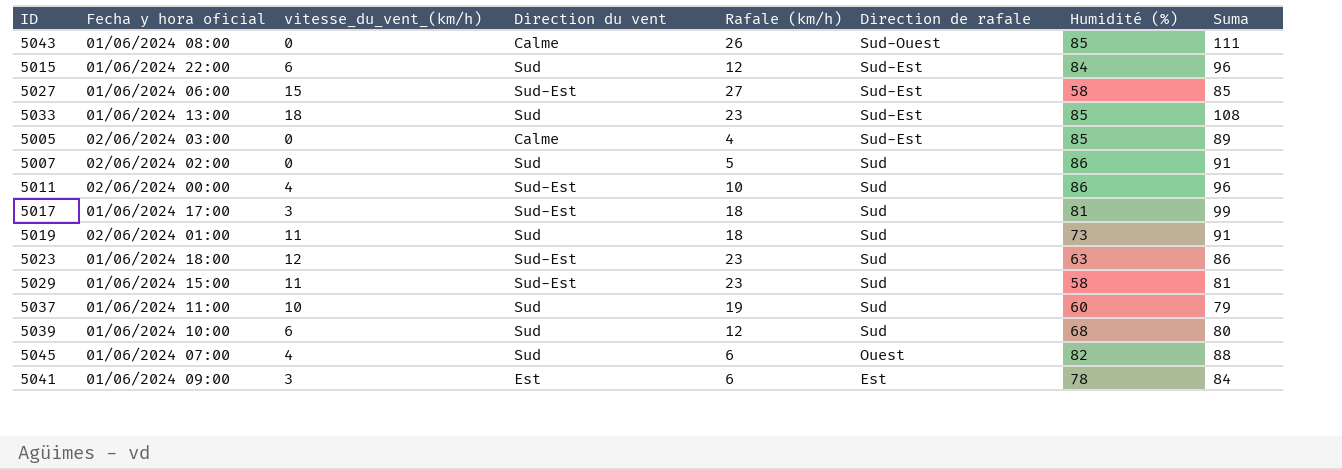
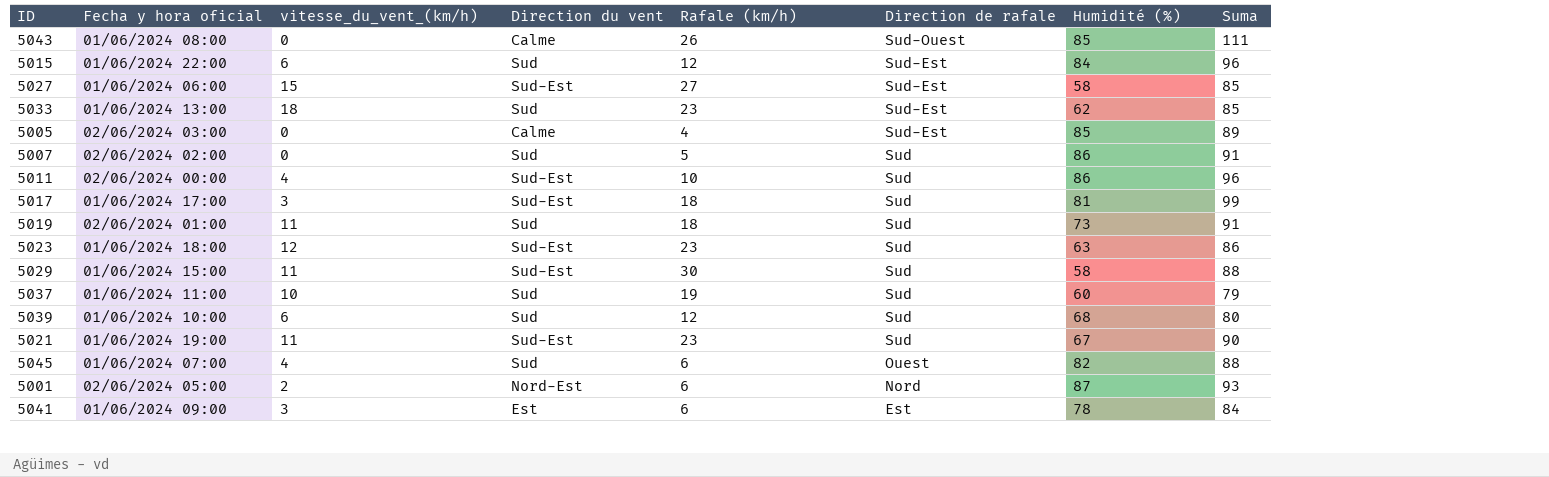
5033 | Humidité (%): 85 -> 62
5033 | Suma: 108 -> 85
5029 | Rafale (km/h): 23 -> 30
5029 | Suma: 81 -> 88
row 5021: none -> 01/06/2024 19:00 | 11 | Sud-Est | 23 | Sud | 67 | 90
row 5001: none -> 02/06/2024 05:00 | 2 | Nord-Est | 6 | Nord | 87 | 93

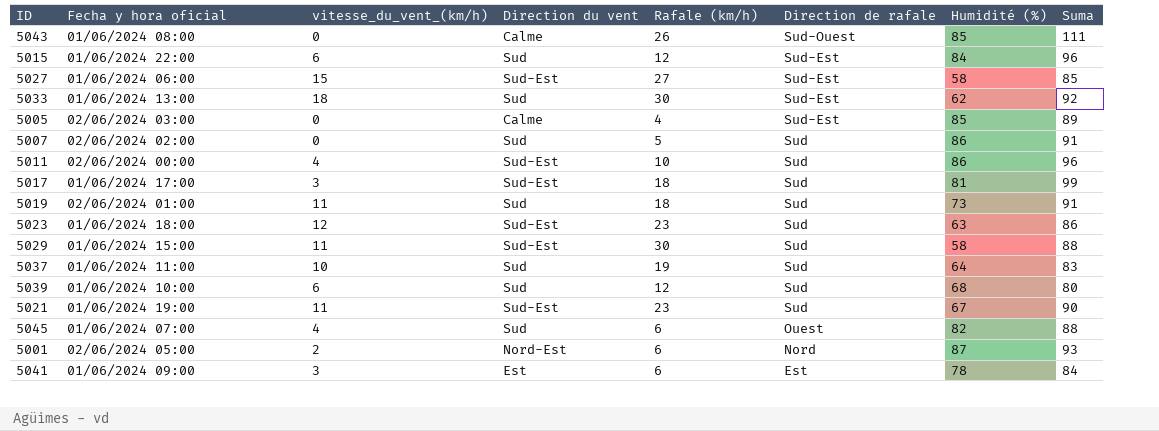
5033 | Rafale (km/h): 23 -> 30
5033 | Suma: 85 -> 92
5037 | Humidité (%): 60 -> 64
5037 | Suma: 79 -> 83

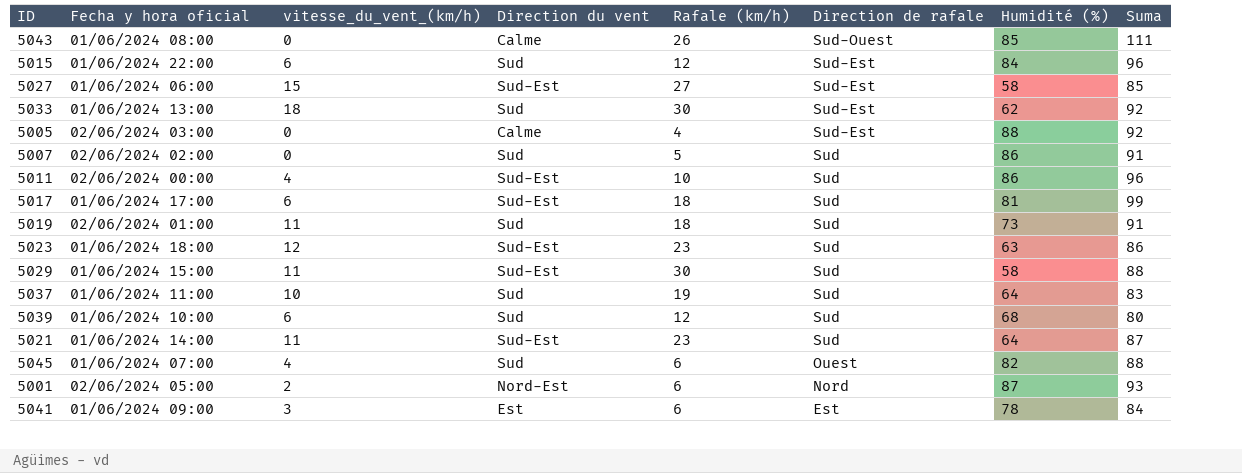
5005 | Humidité (%): 85 -> 88
5005 | Suma: 89 -> 92
5017 | vitesse_du_vent_(km/h): 3 -> 6
5021 | Fecha y hora oficial: 01/06/2024 19:00 -> 01/06/2024 14:00
5021 | Humidité (%): 67 -> 64
5021 | Suma: 90 -> 87

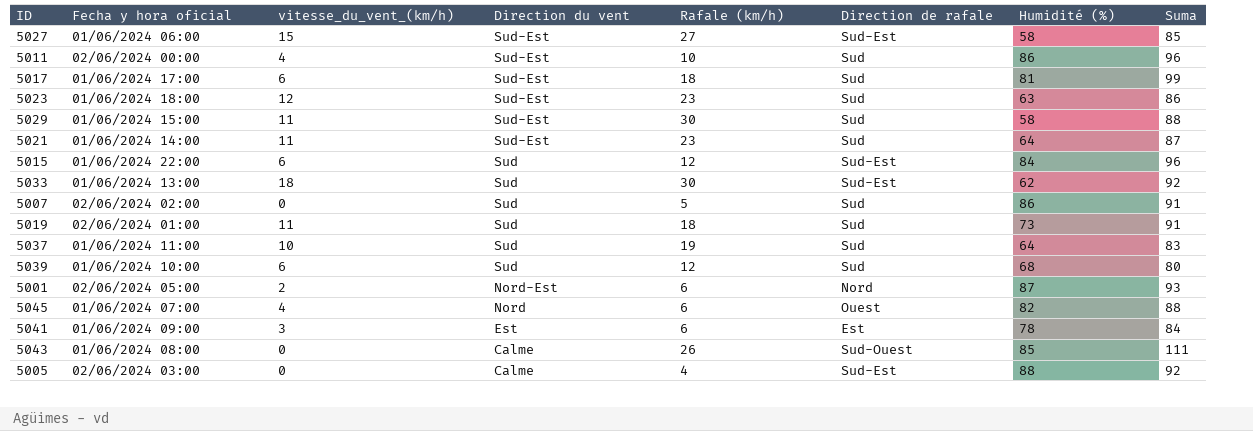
row order: Direction de rafale descending -> Direction du vent descending
5045 | Direction du vent: Sud -> Nord

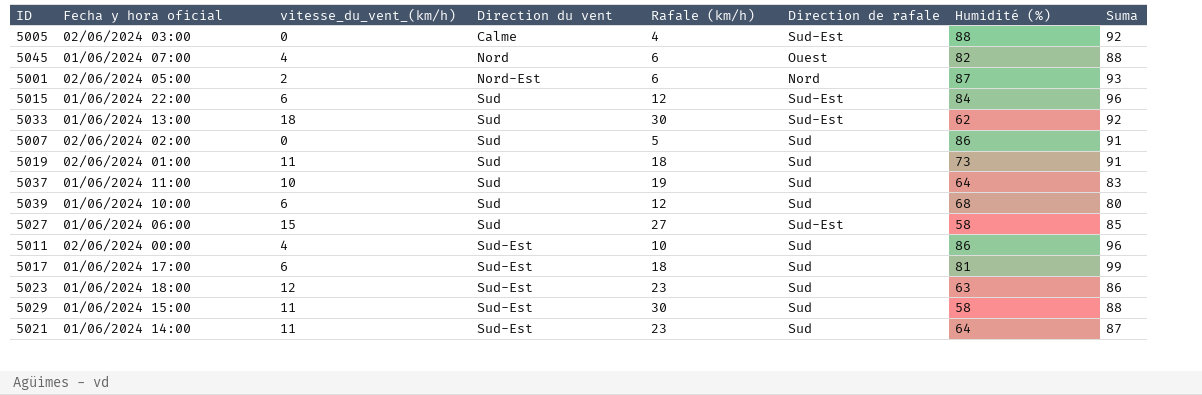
row order: Direction du vent descending -> Direction du vent ascending
row 5041: 01/06/2024 09:00 | 3 | Est | 6 | Est | 78 | 84 -> none
row 5043: 01/06/2024 08:00 | 0 | Calme | 26 | Sud-Ouest | 85 | 111 -> none
5027 | Direction du vent: Sud-Est -> Sud

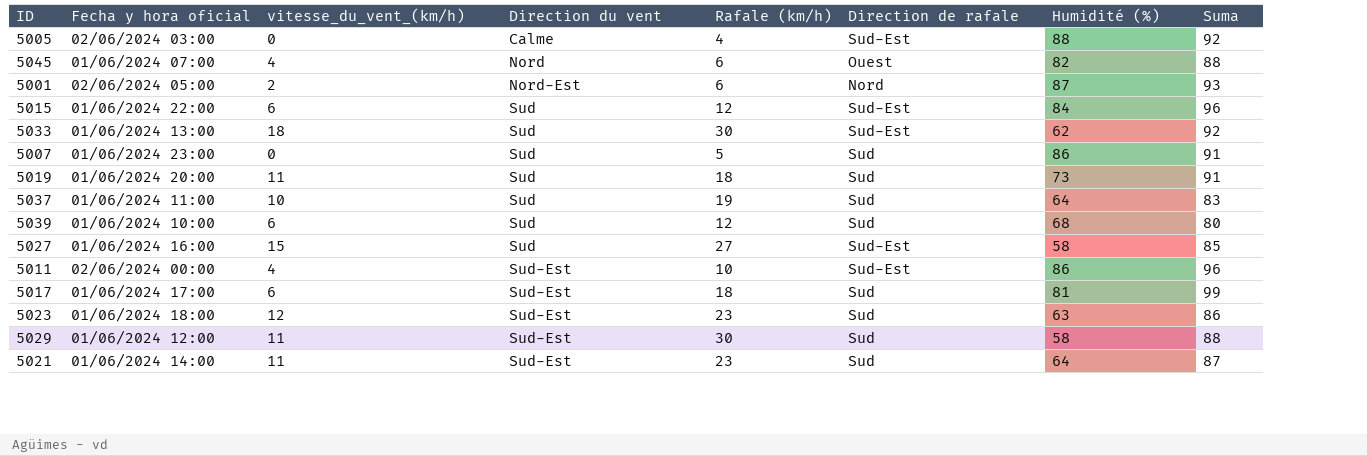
5007 | Fecha y hora oficial: 02/06/2024 02:00 -> 01/06/2024 23:00
5019 | Fecha y hora oficial: 02/06/2024 01:00 -> 01/06/2024 20:00
5027 | Fecha y hora oficial: 01/06/2024 06:00 -> 01/06/2024 16:00
5011 | Direction de rafale: Sud -> Sud-Est
5029 | Fecha y hora oficial: 01/06/2024 15:00 -> 01/06/2024 12:00

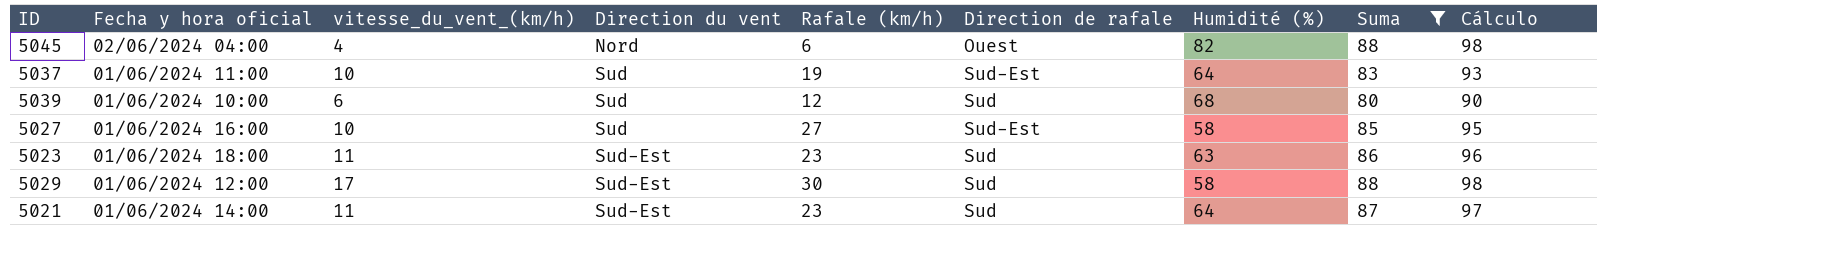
filter: none -> Suma <= 88
column Cálculo | formula: none -> [Suma] + 10
5045 | Fecha y hora oficial: 01/06/2024 07:00 -> 02/06/2024 04:00
5037 | Direction de rafale: Sud -> Sud-Est
5027 | vitesse_du_vent_(km/h): 15 -> 10
5023 | vitesse_du_vent_(km/h): 12 -> 11
5029 | vitesse_du_vent_(km/h): 11 -> 17

